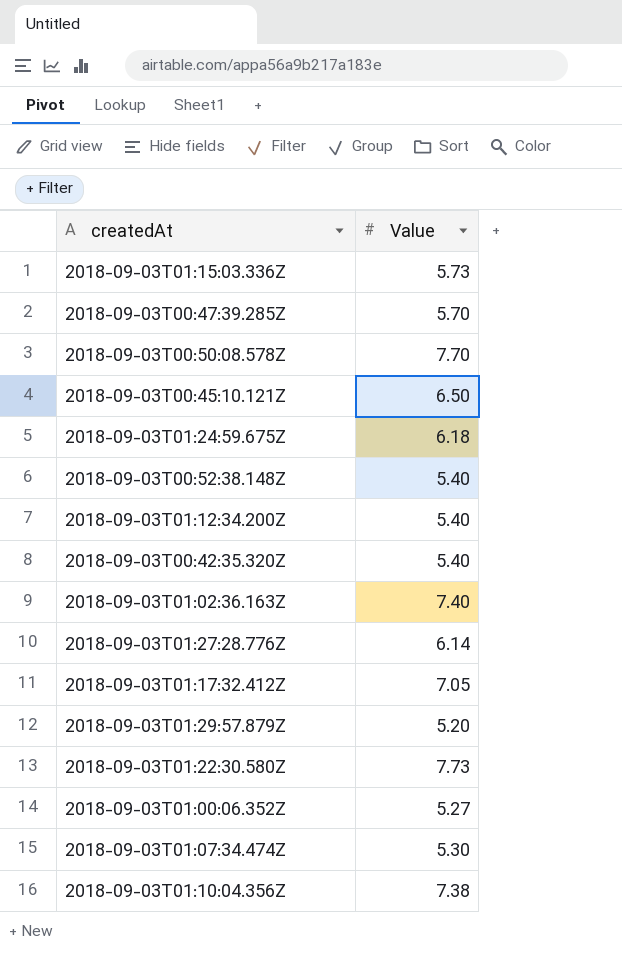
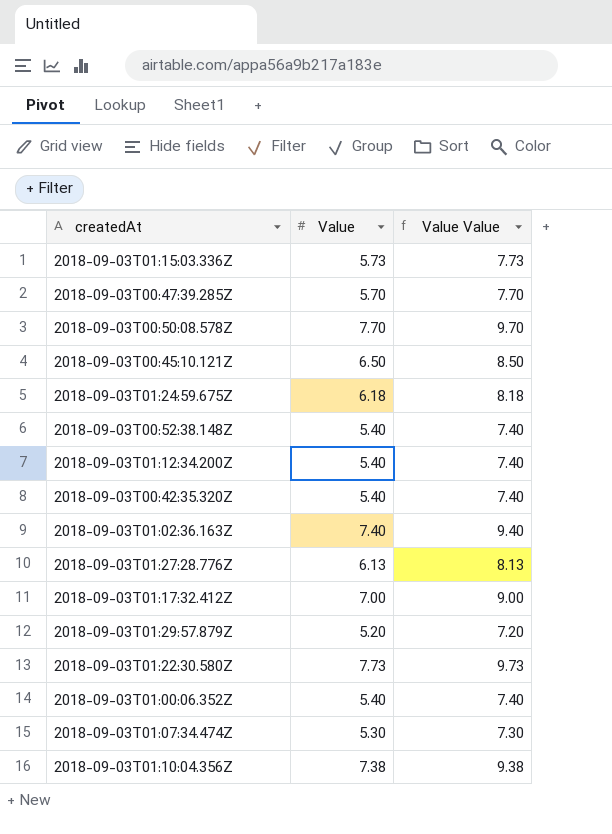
column Value Value | formula: none -> [Value] + 2
2018-09-03T01:27:28.776Z | Value: 6.14 -> 6.13
2018-09-03T01:17:32.412Z | Value: 7.05 -> 7.00
2018-09-03T01:00:06.352Z | Value: 5.27 -> 5.40

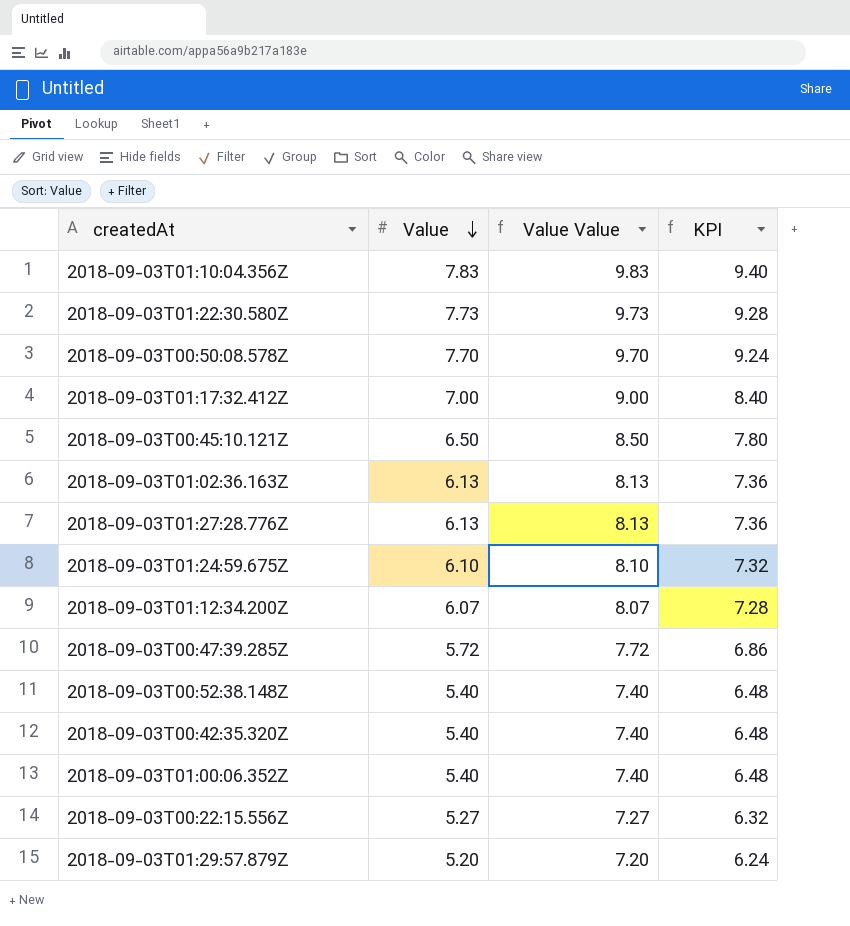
row order: none -> Value descending
column KPI | formula: none -> [Value] * 1.2
row 2018-09-03T01:15:03.336Z: 5.73 | 7.73 -> none
row 2018-09-03T01:07:34.474Z: 5.30 | 7.30 -> none
2018-09-03T01:10:04.356Z | Value: 7.38 -> 7.83
2018-09-03T01:10:04.356Z | Value Value: 9.38 -> 9.83
2018-09-03T01:02:36.163Z | Value: 7.40 -> 6.13
2018-09-03T01:02:36.163Z | Value Value: 9.40 -> 8.13
2018-09-03T01:24:59.675Z | Value: 6.18 -> 6.10
2018-09-03T01:24:59.675Z | Value Value: 8.18 -> 8.10
2018-09-03T01:12:34.200Z | Value: 5.40 -> 6.07
2018-09-03T01:12:34.200Z | Value Value: 7.40 -> 8.07
2018-09-03T00:47:39.285Z | Value: 5.70 -> 5.72
2018-09-03T00:47:39.285Z | Value Value: 7.70 -> 7.72
row 2018-09-03T00:22:15.556Z: none -> 5.27 | 7.27 | 6.32

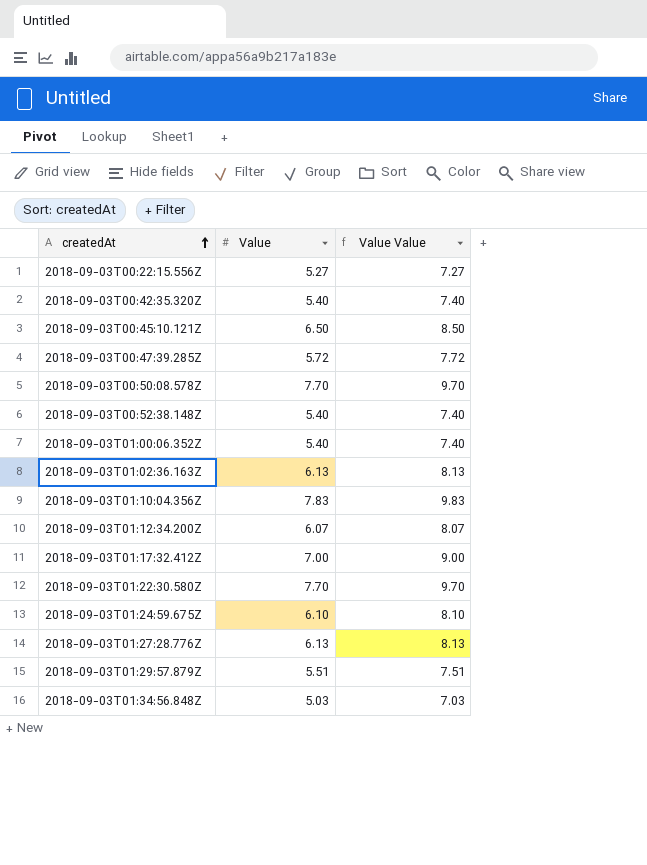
row order: Value descending -> createdAt ascending
column KPI | formula: [Value] * 1.2 -> none
2018-09-03T01:22:30.580Z | Value: 7.73 -> 7.70
2018-09-03T01:22:30.580Z | Value Value: 9.73 -> 9.70
2018-09-03T01:29:57.879Z | Value: 5.20 -> 5.51
2018-09-03T01:29:57.879Z | Value Value: 7.20 -> 7.51
row 2018-09-03T01:34:56.848Z: none -> 5.03 | 7.03

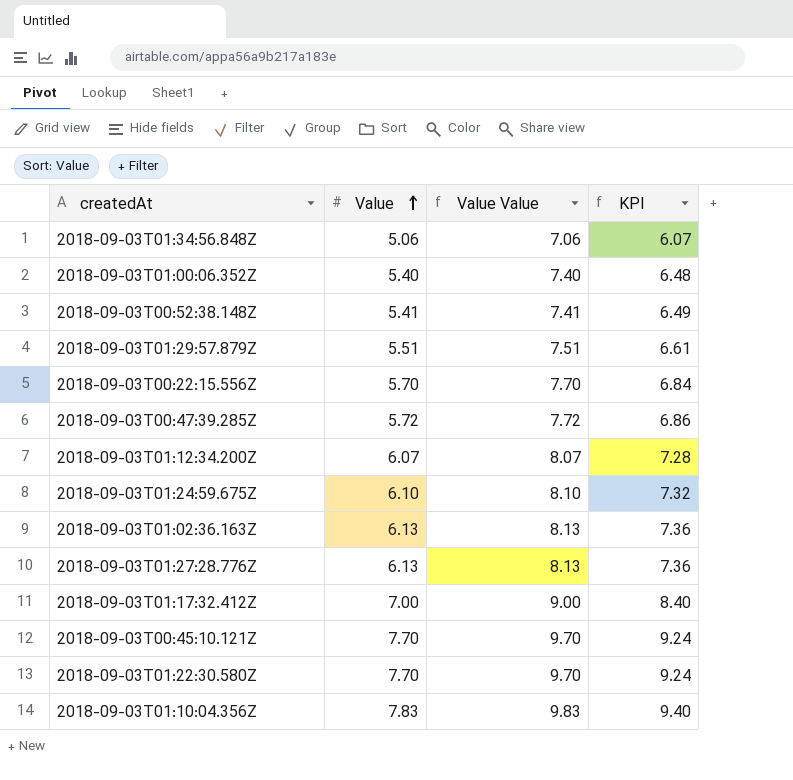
row order: createdAt ascending -> Value ascending
column KPI | formula: none -> [Value] * 1.2
row 2018-09-03T00:42:35.320Z: 5.40 | 7.40 -> none
row 2018-09-03T00:50:08.578Z: 7.70 | 9.70 -> none
2018-09-03T01:34:56.848Z | Value: 5.03 -> 5.06
2018-09-03T01:34:56.848Z | Value Value: 7.03 -> 7.06
2018-09-03T00:52:38.148Z | Value: 5.40 -> 5.41
2018-09-03T00:52:38.148Z | Value Value: 7.40 -> 7.41
2018-09-03T00:22:15.556Z | Value: 5.27 -> 5.70
2018-09-03T00:22:15.556Z | Value Value: 7.27 -> 7.70
2018-09-03T00:45:10.121Z | Value: 6.50 -> 7.70
2018-09-03T00:45:10.121Z | Value Value: 8.50 -> 9.70

